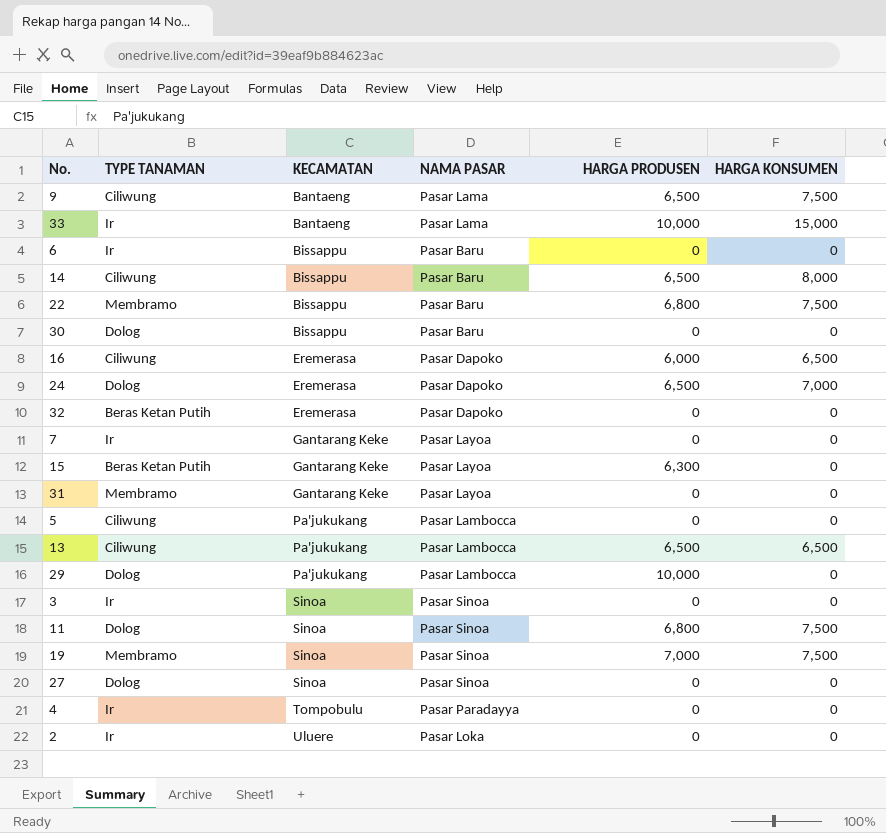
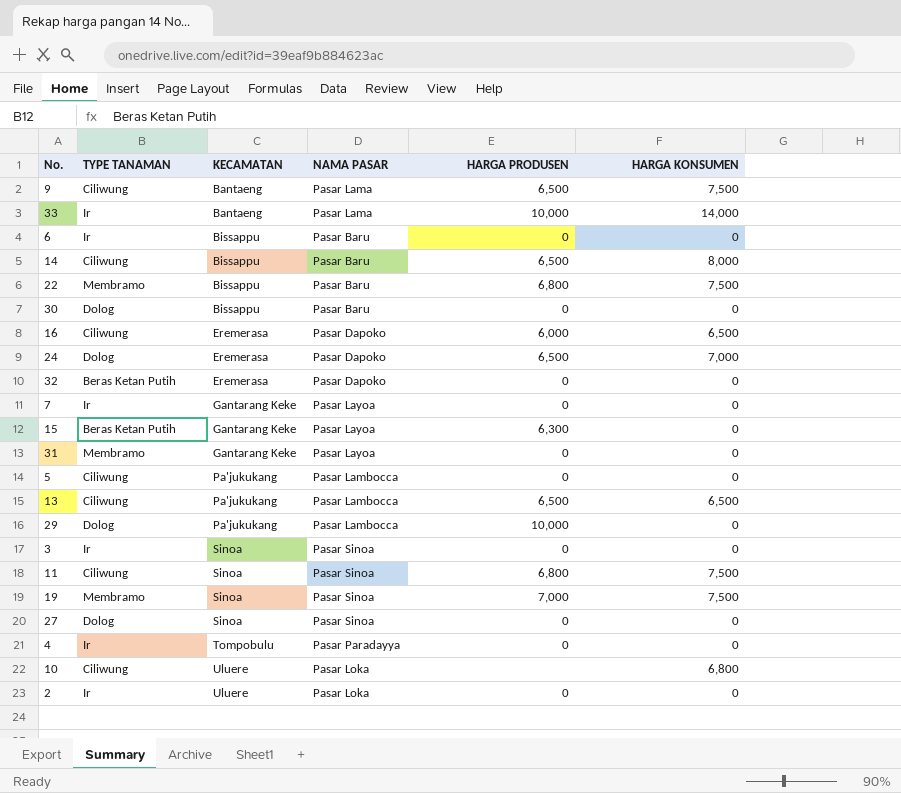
33 | HARGA KONSUMEN: 15,000 -> 14,000
11 | TYPE TANAMAN: Dolog -> Ciliwung
row 10: none -> Ciliwung | Uluere | Pasar Loka | none | 6,800

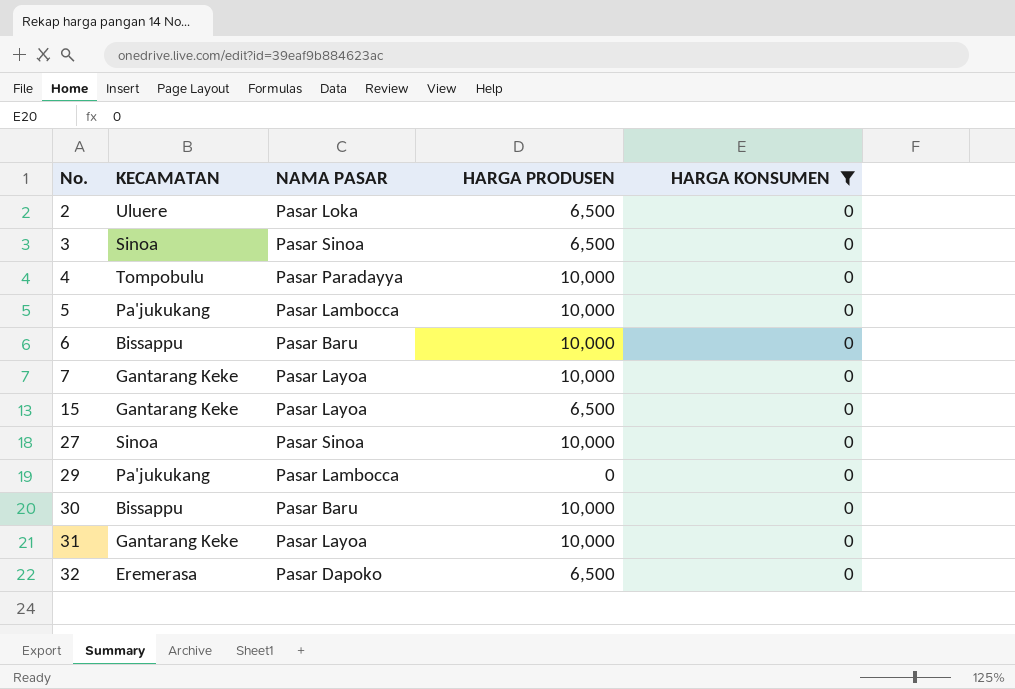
filter: none -> HARGA KONSUMEN = 0
row order: KECAMATAN ascending -> No. ascending
column TYPE TANAMAN | position: 2 -> none
2 | HARGA PRODUSEN: 0 -> 6,500
3 | HARGA PRODUSEN: 0 -> 6,500
4 | HARGA PRODUSEN: 0 -> 10,000
5 | HARGA PRODUSEN: 0 -> 10,000
6 | HARGA PRODUSEN: 0 -> 10,000
7 | HARGA PRODUSEN: 0 -> 10,000
15 | HARGA PRODUSEN: 6,300 -> 6,500
27 | HARGA PRODUSEN: 0 -> 10,000
29 | HARGA PRODUSEN: 10,000 -> 0
30 | HARGA PRODUSEN: 0 -> 10,000
31 | HARGA PRODUSEN: 0 -> 10,000
32 | HARGA PRODUSEN: 0 -> 6,500

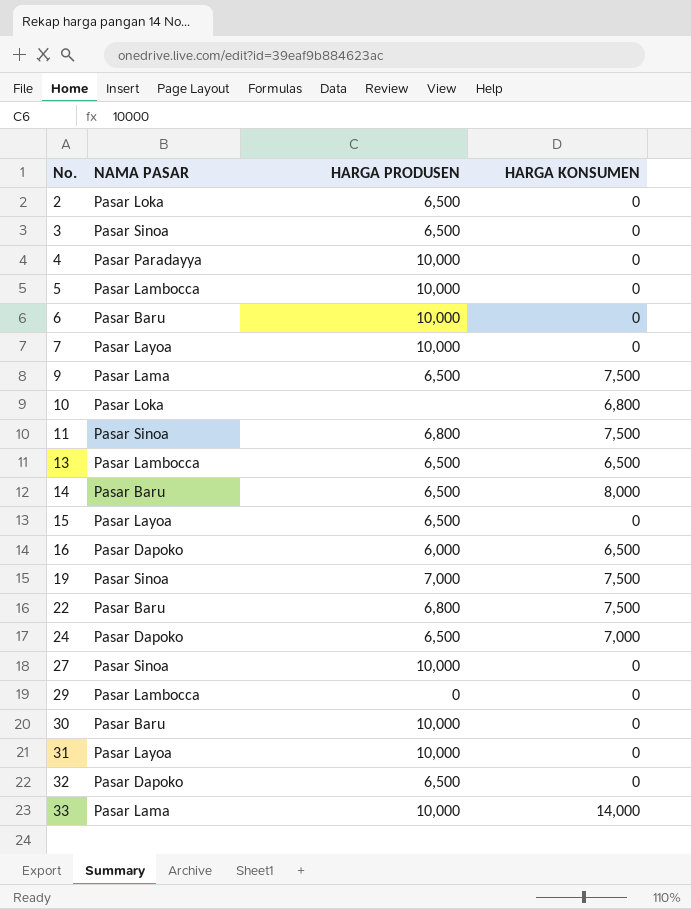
filter: HARGA KONSUMEN = 0 -> none
column KECAMATAN | position: 2 -> none

